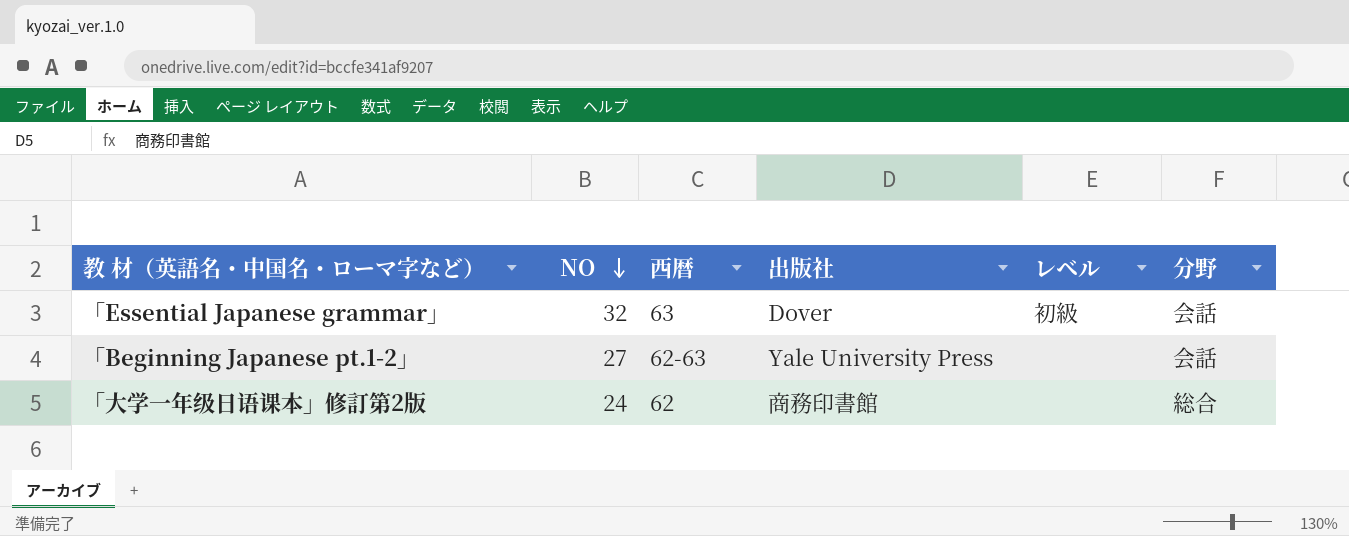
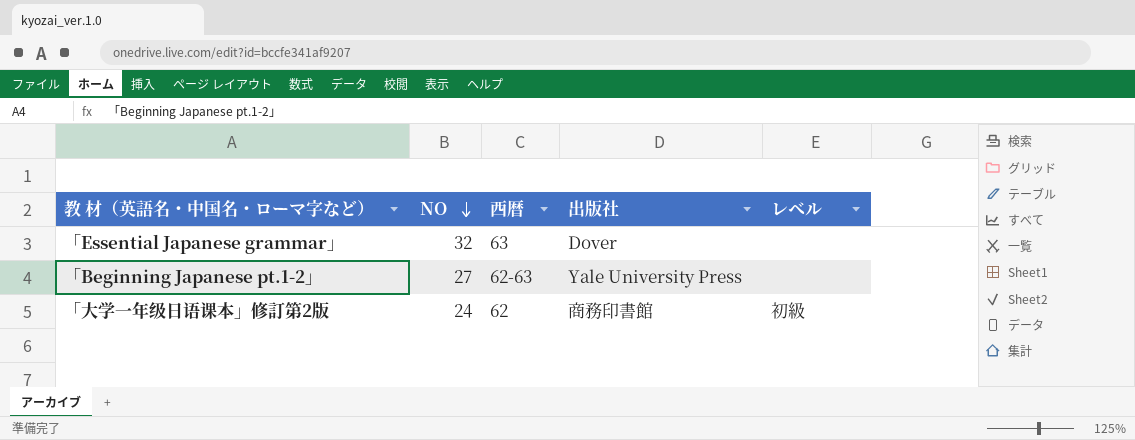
column 分野 | position: 6 -> none
「Essential Japanese grammar」 | レベル: 初級 -> none
「大学一年级日语课本」修訂第2版 | レベル: none -> 初級

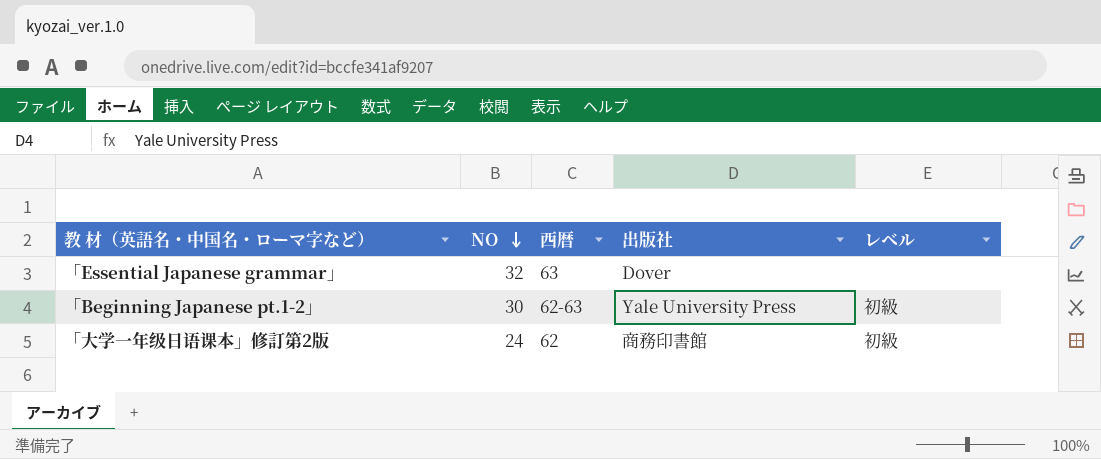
「Beginning Japanese pt.1-2」 | NO: 27 -> 30
「Beginning Japanese pt.1-2」 | レベル: none -> 初級

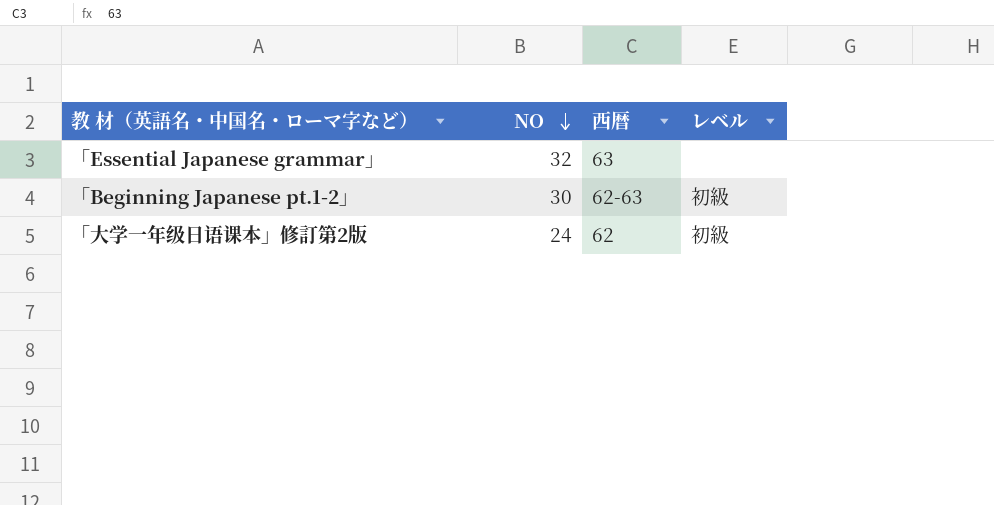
column 出版社 | position: 4 -> none

